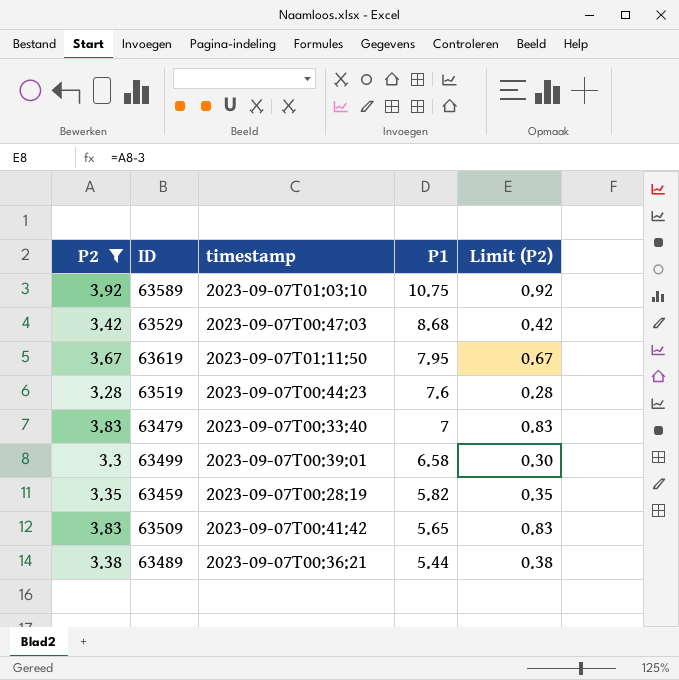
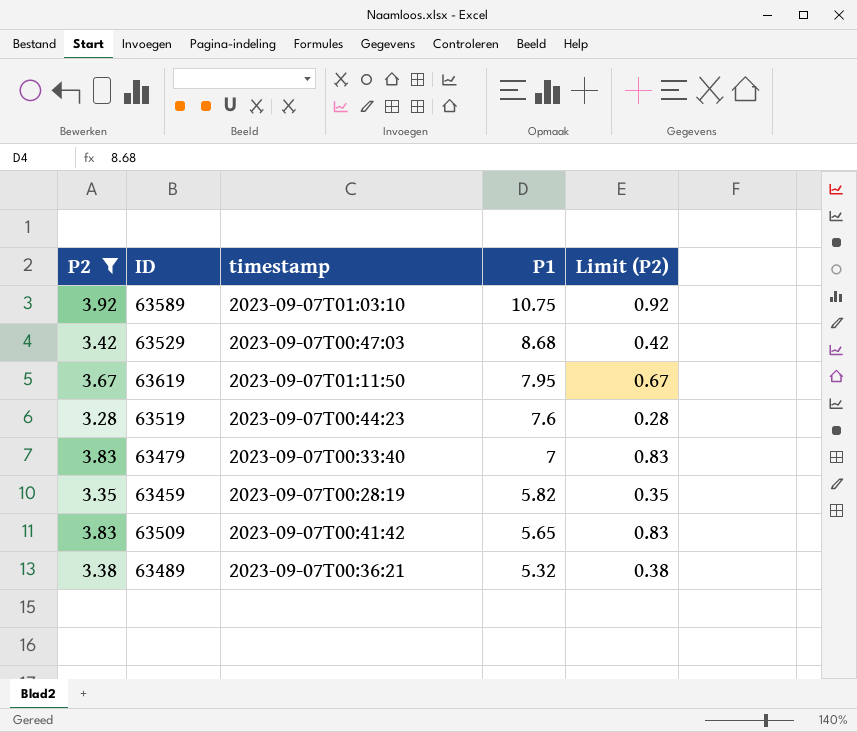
row 63499: 3.3 | 2023-09-07T00:39:01 | 6.58 | 0.30 -> none
63489 | P1: 5.44 -> 5.32

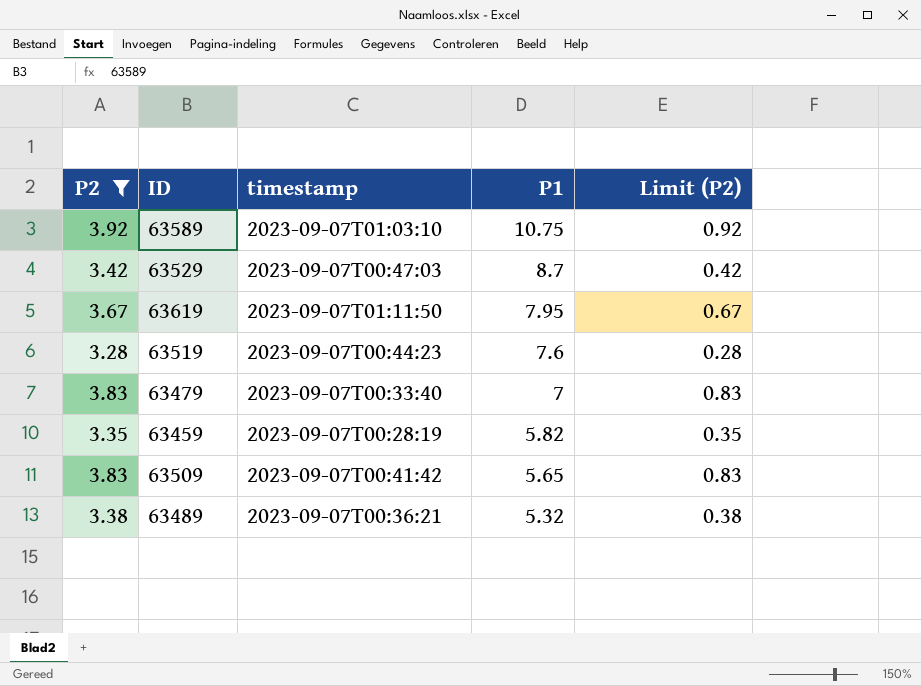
63529 | P1: 8.68 -> 8.7

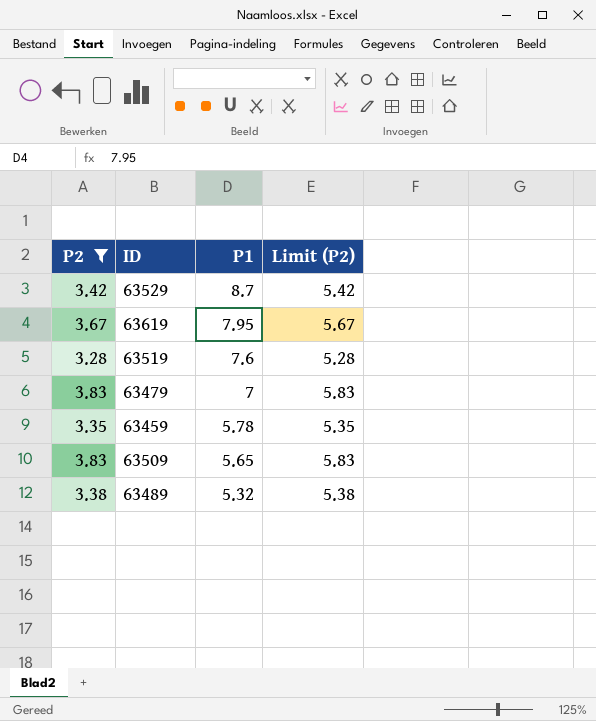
column timestamp | position: 3 -> none
column Limit (P2) | formula: [P2] - 3 -> [P2] + 2
row 63589: 3.92 | 2023-09-07T01:03:10 | 10.75 | 0.92 -> none
63459 | P1: 5.82 -> 5.78

